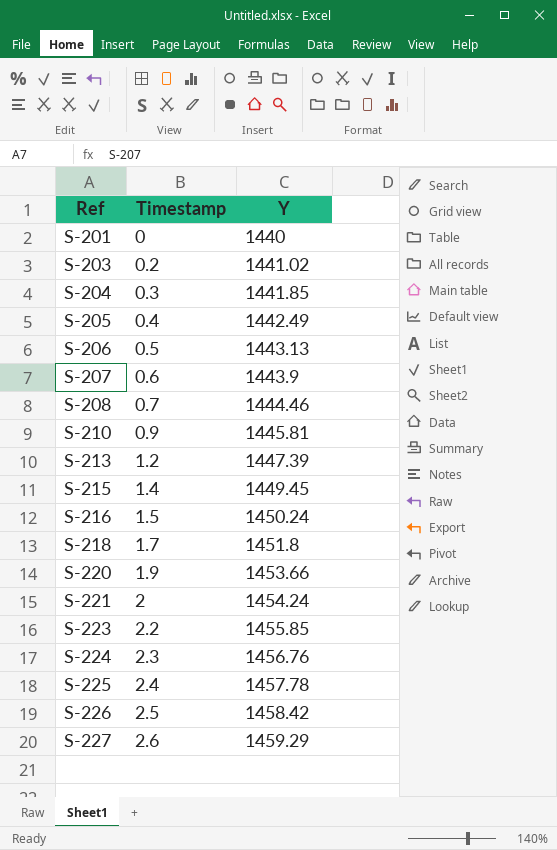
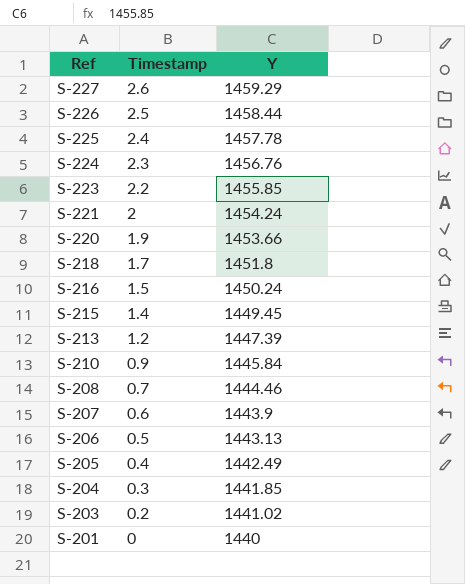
row order: Ref ascending -> Ref descending
S-226 | Y: 1458.42 -> 1458.44
S-210 | Y: 1445.81 -> 1445.84

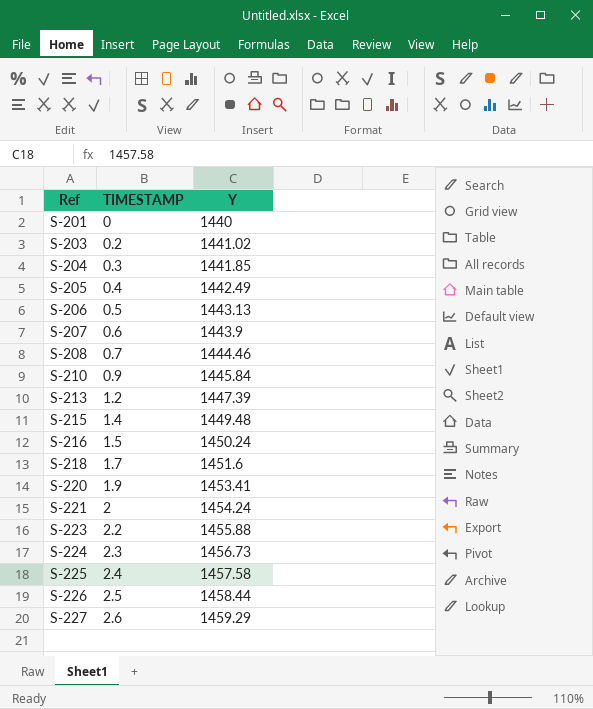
row order: Ref descending -> Ref ascending
column name: Timestamp -> TIMESTAMP
S-215 | Y: 1449.45 -> 1449.48
S-218 | Y: 1451.8 -> 1451.6
S-220 | Y: 1453.66 -> 1453.41
S-223 | Y: 1455.85 -> 1455.88
S-224 | Y: 1456.76 -> 1456.73
S-225 | Y: 1457.78 -> 1457.58

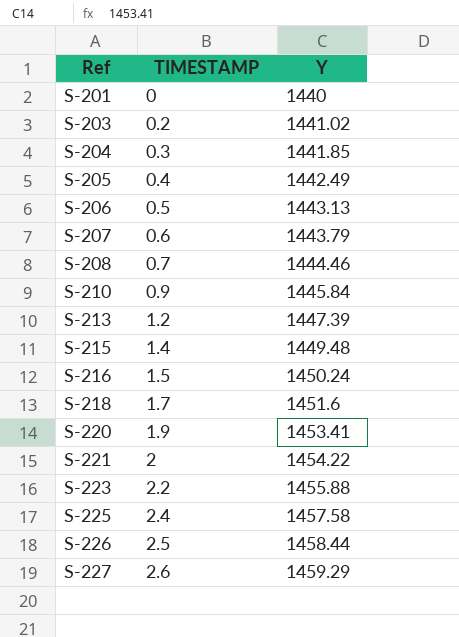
row S-224: 2.3 | 1456.73 -> none
S-207 | Y: 1443.9 -> 1443.79
S-221 | Y: 1454.24 -> 1454.22

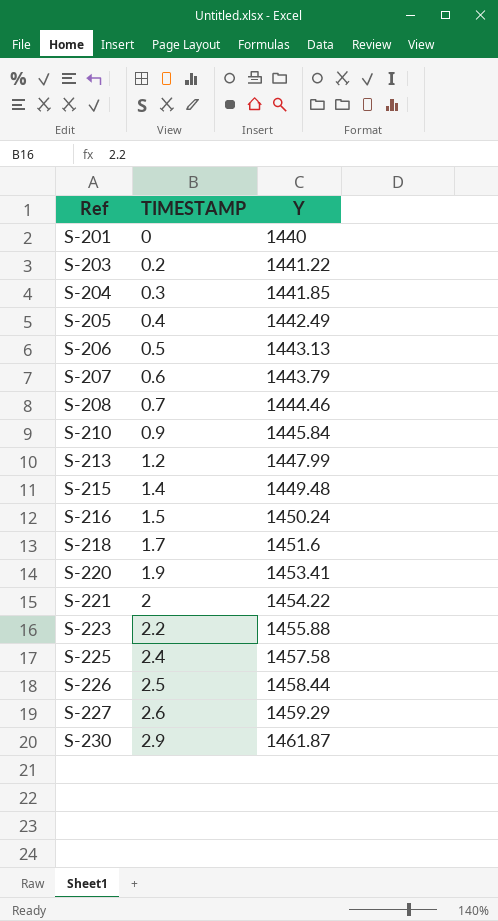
S-203 | Y: 1441.02 -> 1441.22
S-213 | Y: 1447.39 -> 1447.99
row S-230: none -> 2.9 | 1461.87

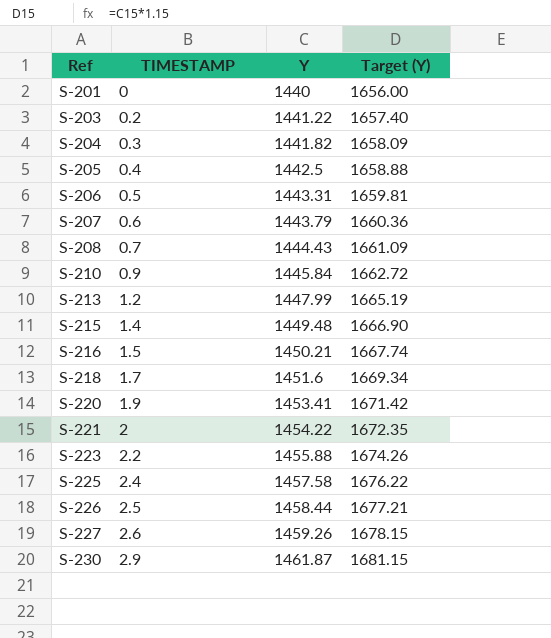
column Target (Y) | formula: none -> [Y] * 1.15
S-204 | Y: 1441.85 -> 1441.82
S-205 | Y: 1442.49 -> 1442.5
S-206 | Y: 1443.13 -> 1443.31
S-208 | Y: 1444.46 -> 1444.43
S-216 | Y: 1450.24 -> 1450.21
S-227 | Y: 1459.29 -> 1459.26

